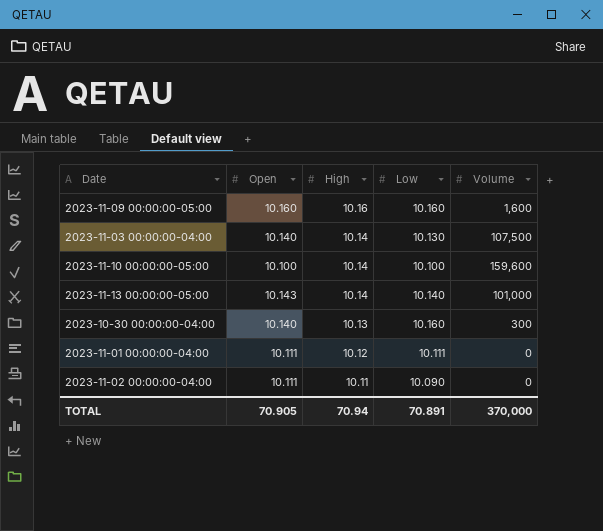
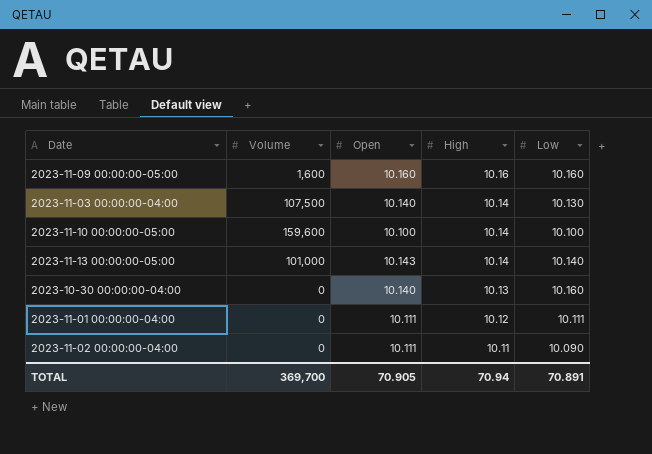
column Volume | position: 5 -> 2
2023-10-30 00:00:00-04:00 | Volume: 300 -> 0
TOTAL | Volume: 370,000 -> 369,700

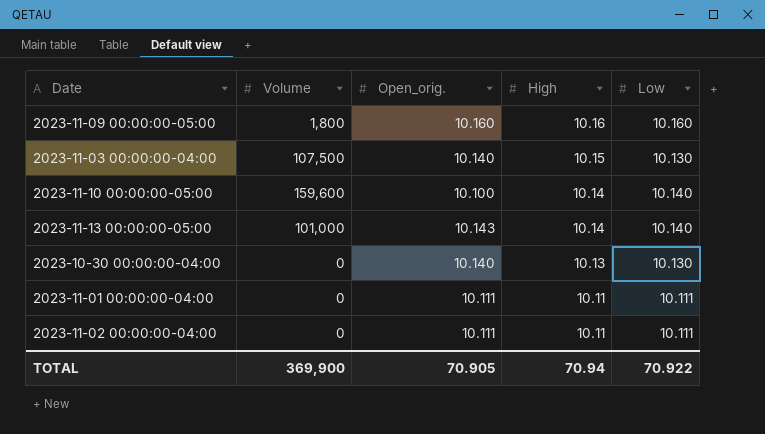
column name: Open -> Open_orig.
2023-11-09 00:00:00-05:00 | Volume: 1,600 -> 1,800
2023-11-03 00:00:00-04:00 | High: 10.14 -> 10.15
2023-11-10 00:00:00-05:00 | Low: 10.100 -> 10.140
2023-10-30 00:00:00-04:00 | Low: 10.160 -> 10.130
2023-11-01 00:00:00-04:00 | High: 10.12 -> 10.11
2023-11-02 00:00:00-04:00 | Low: 10.090 -> 10.111
TOTAL | Volume: 369,700 -> 369,900
TOTAL | Low: 70.891 -> 70.922

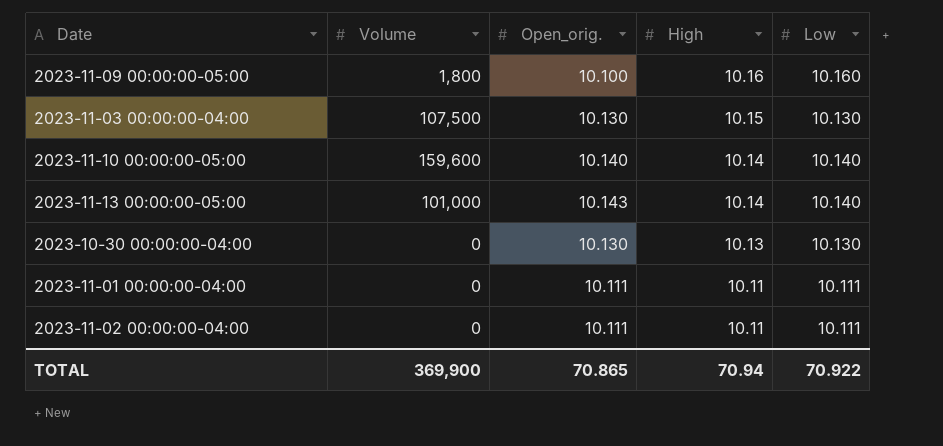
2023-11-09 00:00:00-05:00 | Open_orig.: 10.160 -> 10.100
2023-11-03 00:00:00-04:00 | Open_orig.: 10.140 -> 10.130
2023-11-10 00:00:00-05:00 | Open_orig.: 10.100 -> 10.140
2023-10-30 00:00:00-04:00 | Open_orig.: 10.140 -> 10.130
TOTAL | Open_orig.: 70.905 -> 70.865

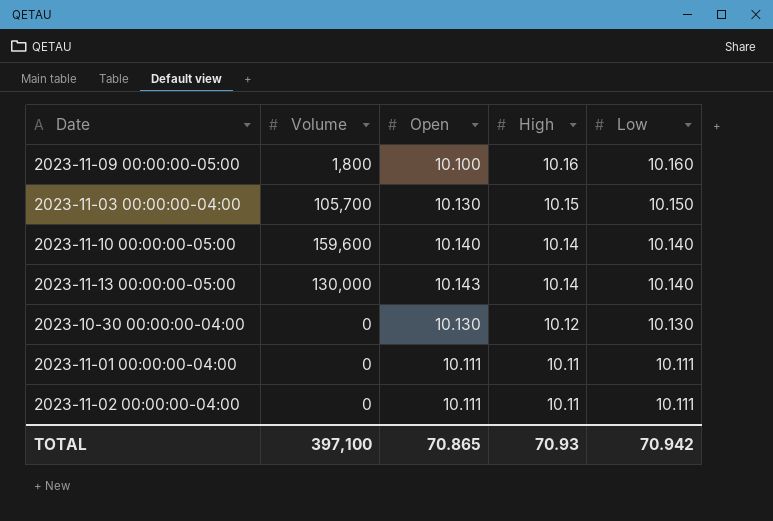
column name: Open_orig. -> Open
2023-11-03 00:00:00-04:00 | Volume: 107,500 -> 105,700
2023-11-03 00:00:00-04:00 | Low: 10.130 -> 10.150
2023-11-13 00:00:00-05:00 | Volume: 101,000 -> 130,000
2023-10-30 00:00:00-04:00 | High: 10.13 -> 10.12
TOTAL | Volume: 369,900 -> 397,100
TOTAL | High: 70.94 -> 70.93
TOTAL | Low: 70.922 -> 70.942

